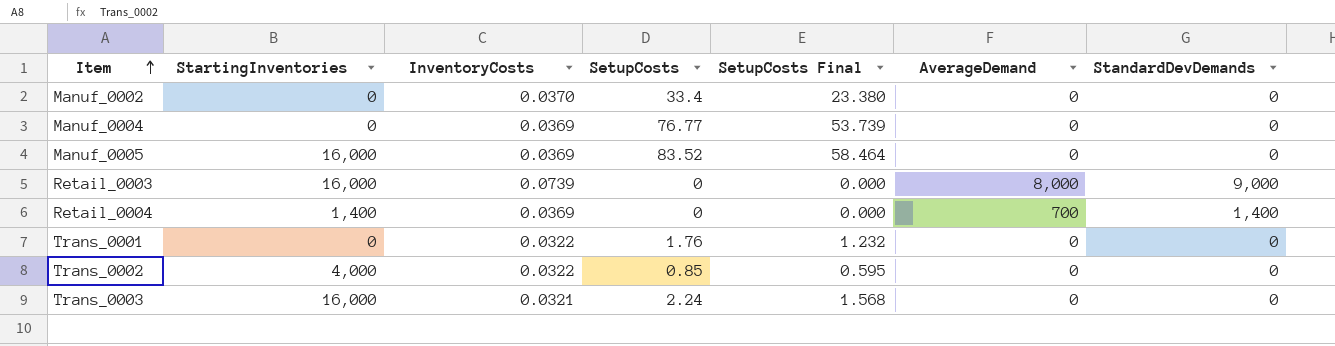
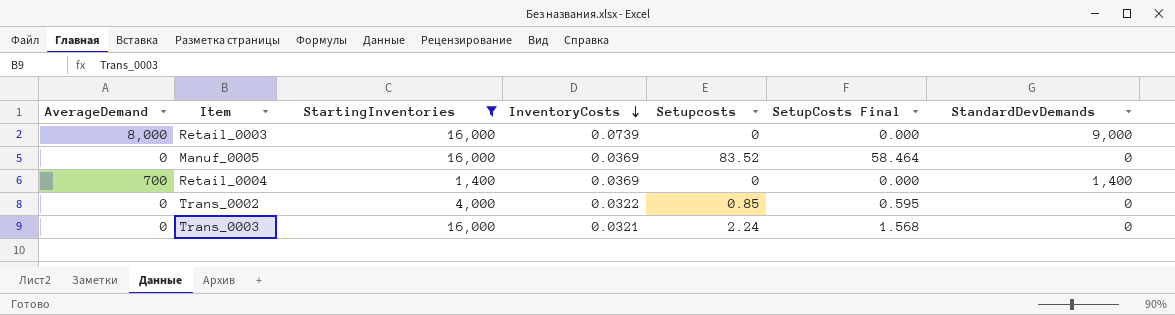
filter: none -> StartingInventories != 0
row order: Item ascending -> InventoryCosts descending
column AverageDemand | position: 6 -> 1
column name: SetupCosts -> Setupcosts

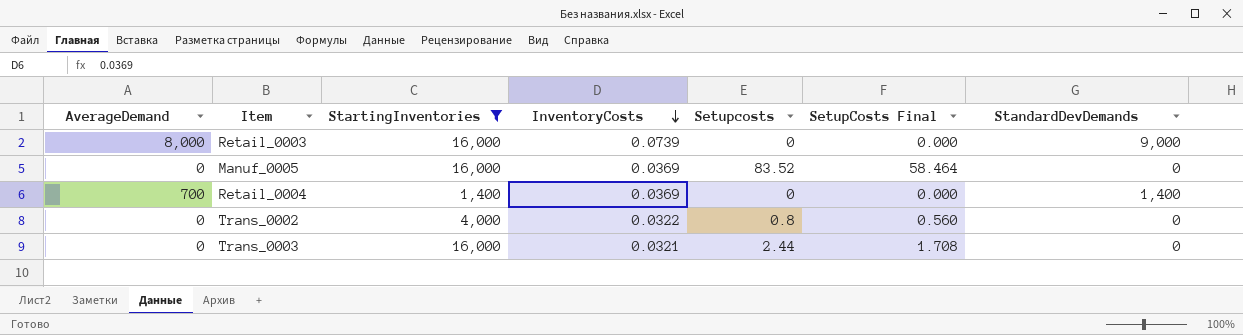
Trans_0002 | Setupcosts: 0.85 -> 0.8
Trans_0002 | SetupCosts Final: 0.595 -> 0.560
Trans_0003 | Setupcosts: 2.24 -> 2.44
Trans_0003 | SetupCosts Final: 1.568 -> 1.708

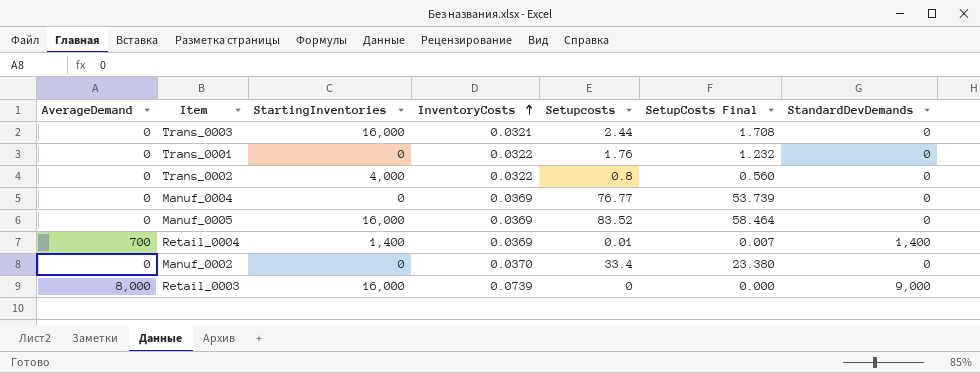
filter: StartingInventories != 0 -> none
row order: InventoryCosts descending -> InventoryCosts ascending
Retail_0004 | Setupcosts: 0 -> 0.01
Retail_0004 | SetupCosts Final: 0.000 -> 0.007

